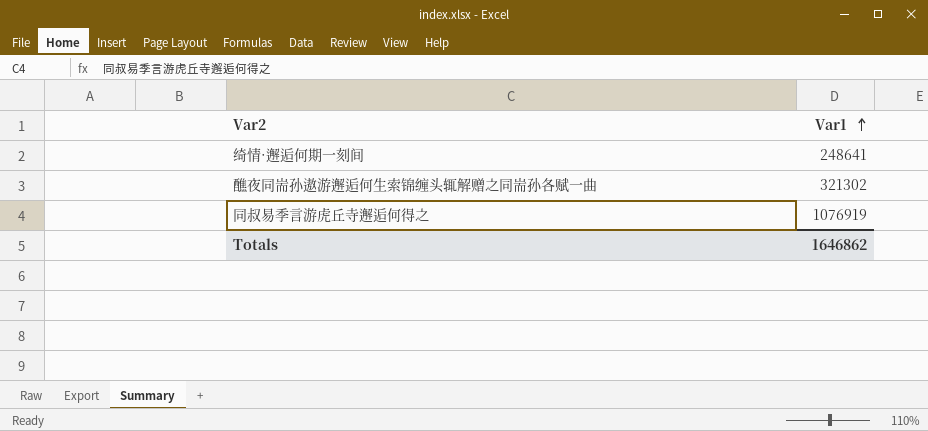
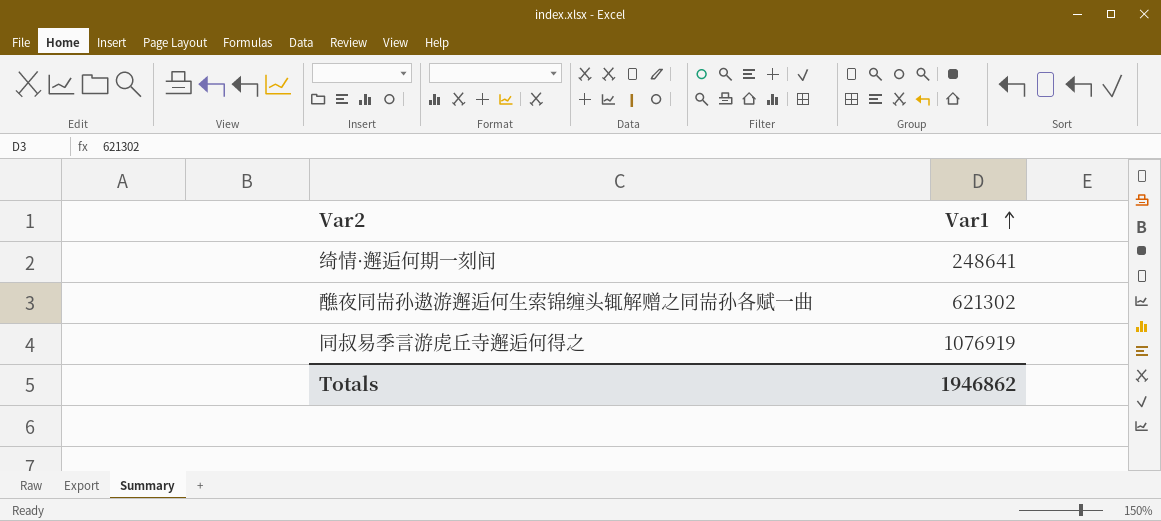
醮夜同耑孙遨游邂逅何生索锦缠头辄解赠之同耑孙各赋一曲 | Var1: 321302 -> 621302
Totals | Var1: 1646862 -> 1946862

